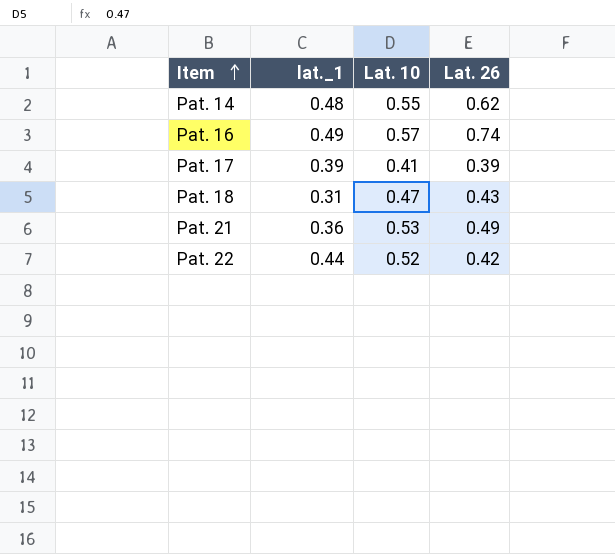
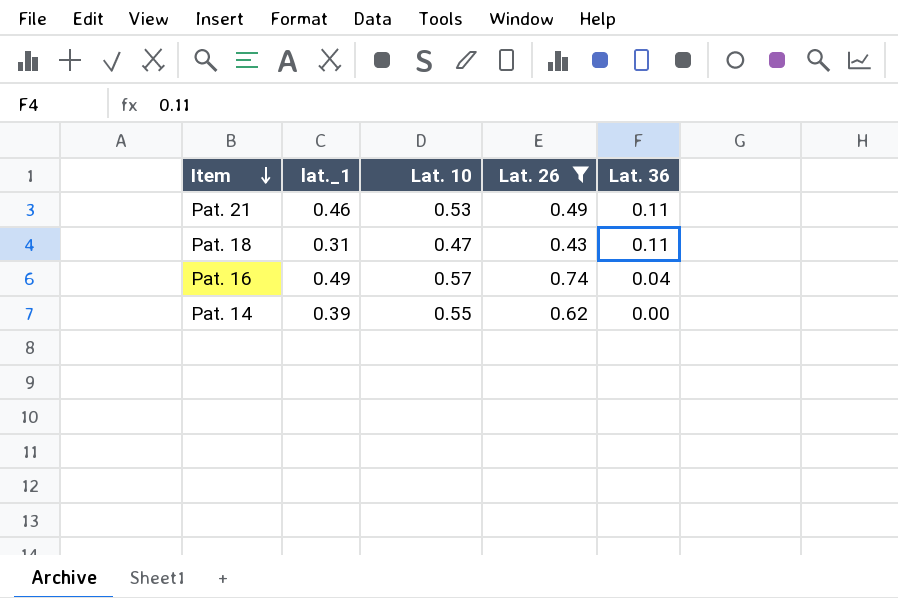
filter: none -> Lat. 26 >= 0.43
row order: Item ascending -> Item descending
column Lat. 36 | position: none -> 5
Pat. 21 | lat._1: 0.36 -> 0.46
Pat. 14 | lat._1: 0.48 -> 0.39

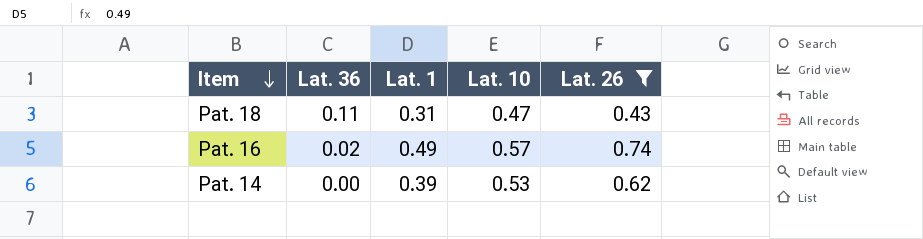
column Lat. 36 | position: 5 -> 2
column name: lat._1 -> Lat. 1
row Pat. 21: 0.46 | 0.53 | 0.49 | 0.11 -> none
Pat. 16 | Lat. 36: 0.04 -> 0.02
Pat. 14 | Lat. 10: 0.55 -> 0.53

